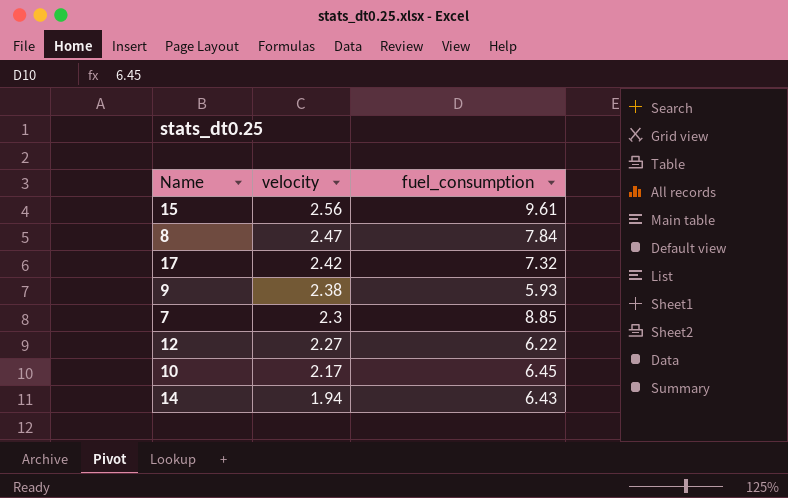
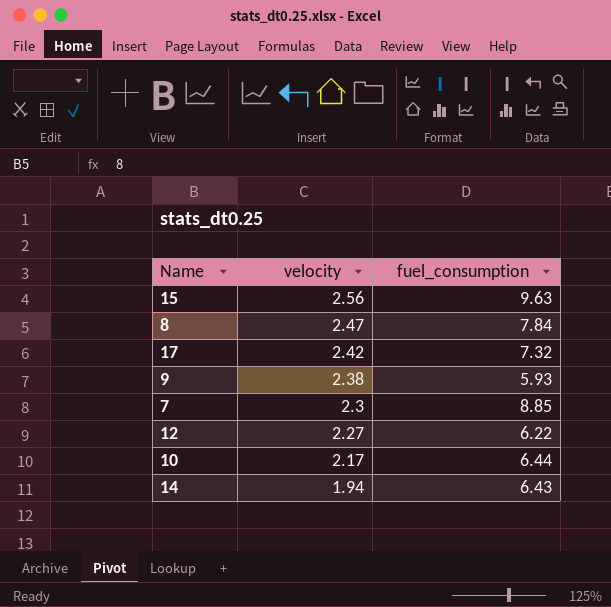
15 | fuel_consumption: 9.61 -> 9.63
10 | fuel_consumption: 6.45 -> 6.44

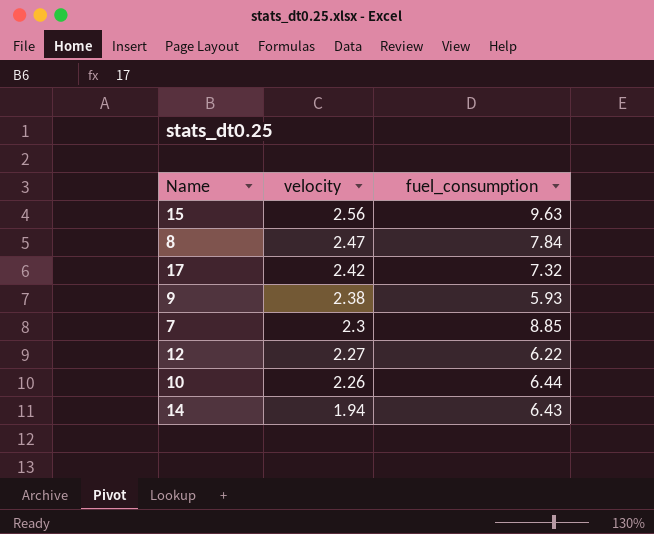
10 | velocity: 2.17 -> 2.26

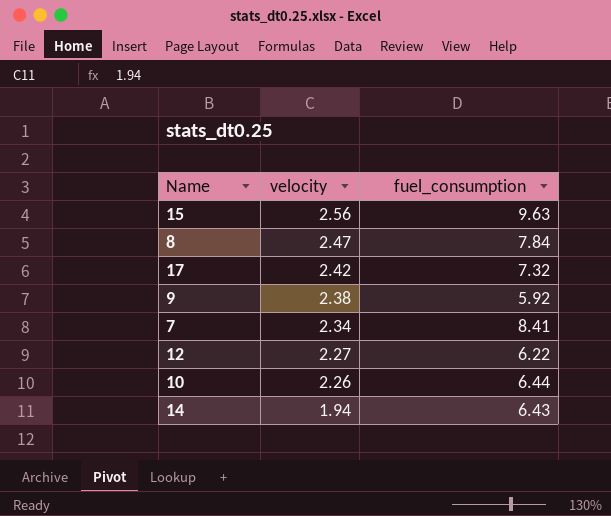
9 | fuel_consumption: 5.93 -> 5.92
7 | velocity: 2.3 -> 2.34
7 | fuel_consumption: 8.85 -> 8.41

